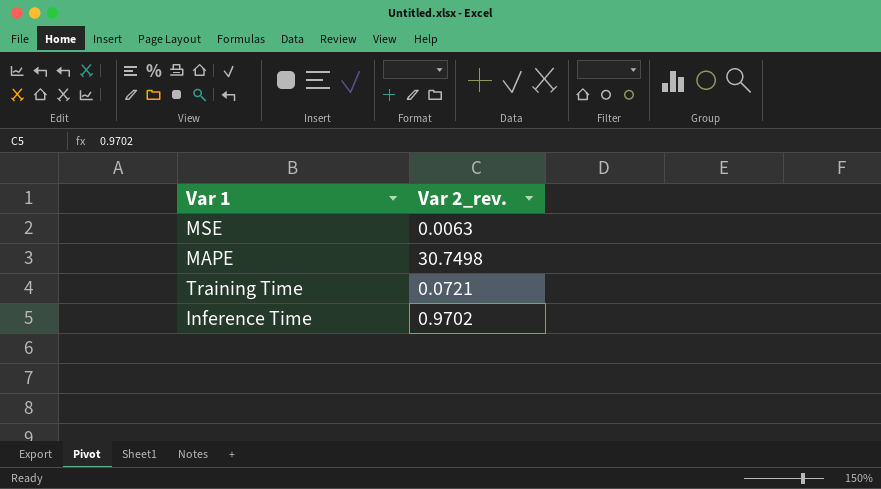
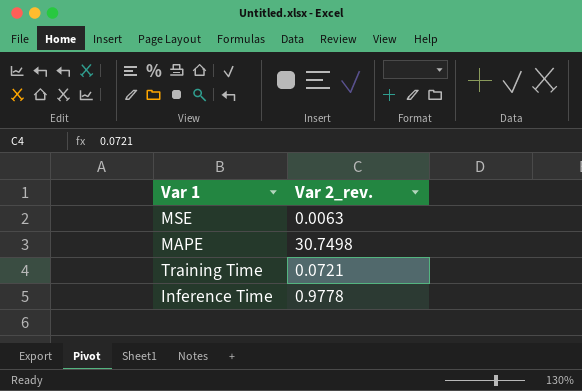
Inference Time | Var 2_rev.: 0.9702 -> 0.9778

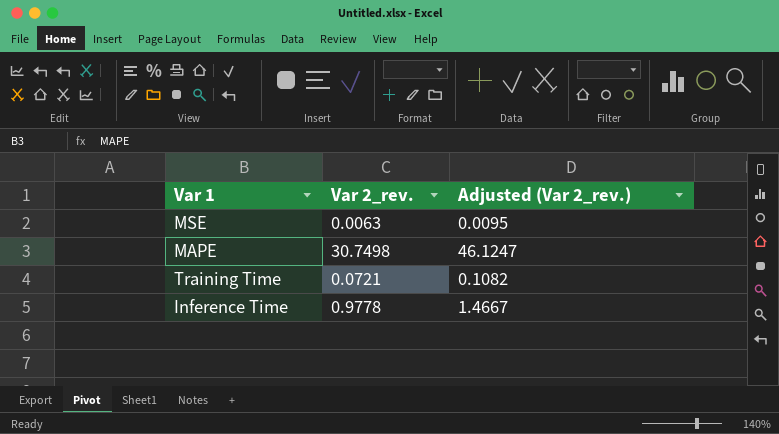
column Adjusted (Var 2_rev.) | formula: none -> [Var 2_rev.] * 1.5

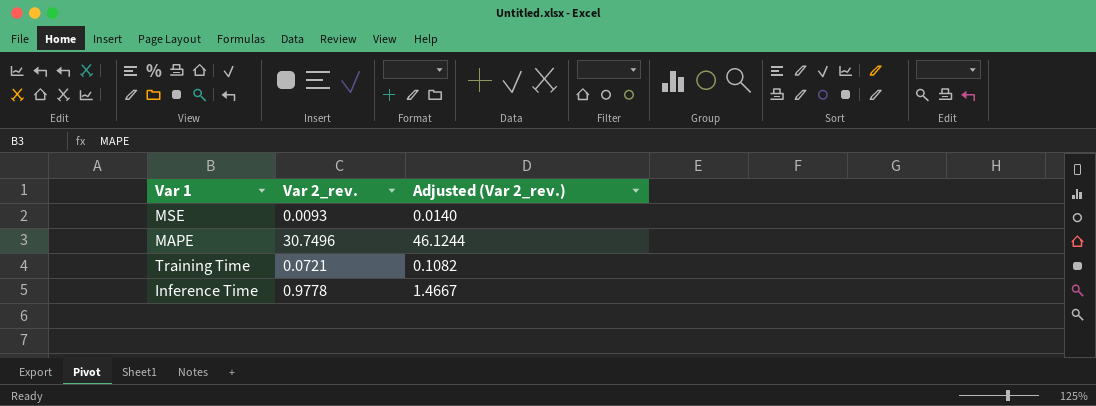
MSE | Var 2_rev.: 0.0063 -> 0.0093
MSE | Adjusted (Var 2_rev.): 0.0095 -> 0.0140
MAPE | Var 2_rev.: 30.7498 -> 30.7496
MAPE | Adjusted (Var 2_rev.): 46.1247 -> 46.1244

